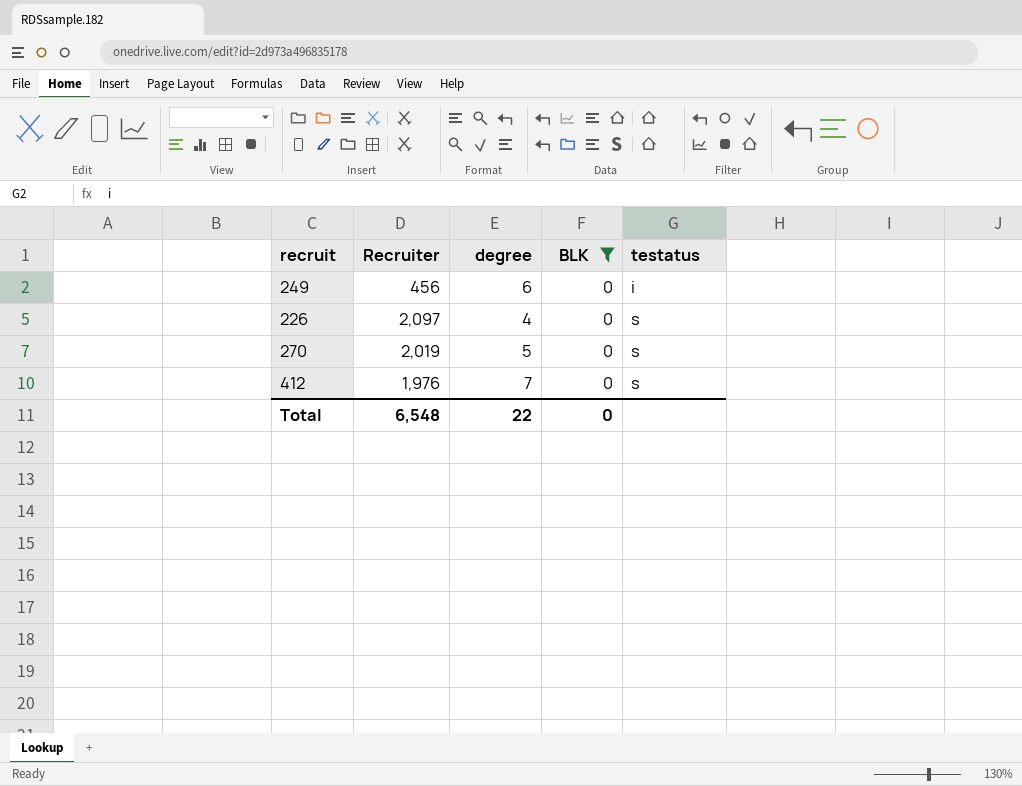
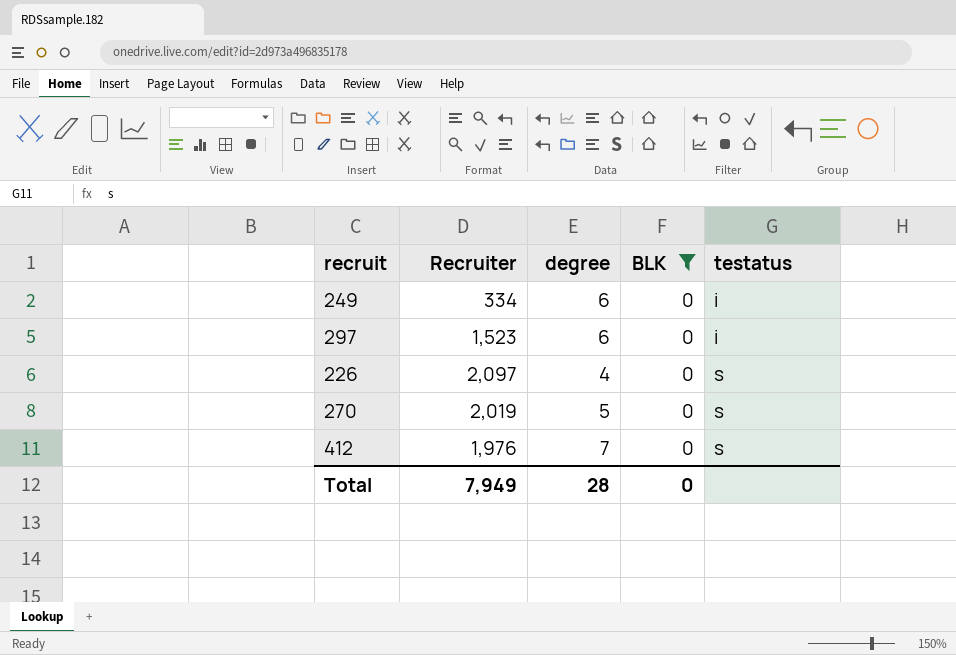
249 | Recruiter: 456 -> 334
row 297: none -> 1,523 | 6 | 0 | i
Total | Recruiter: 6,548 -> 7,949
Total | degree: 22 -> 28

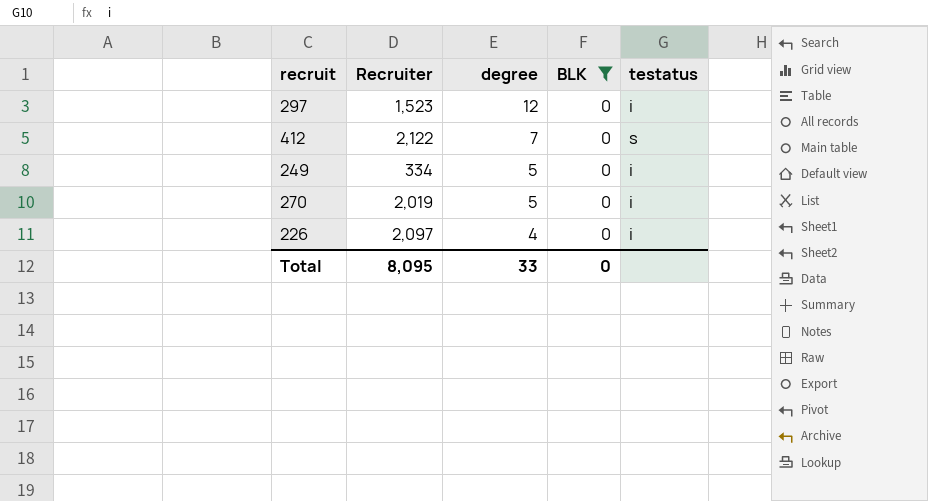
row order: testatus ascending -> degree descending
297 | degree: 6 -> 12
412 | Recruiter: 1,976 -> 2,122
249 | degree: 6 -> 5
270 | testatus: s -> i
226 | testatus: s -> i
Total | Recruiter: 7,949 -> 8,095
Total | degree: 28 -> 33

